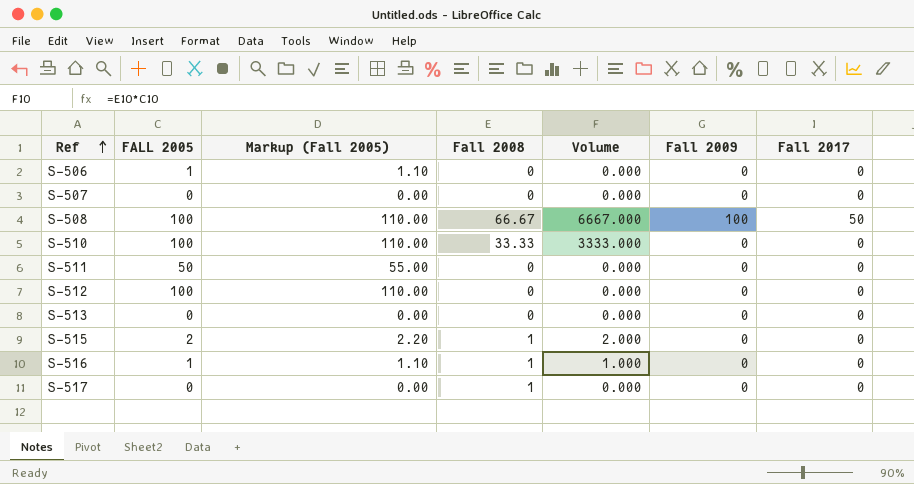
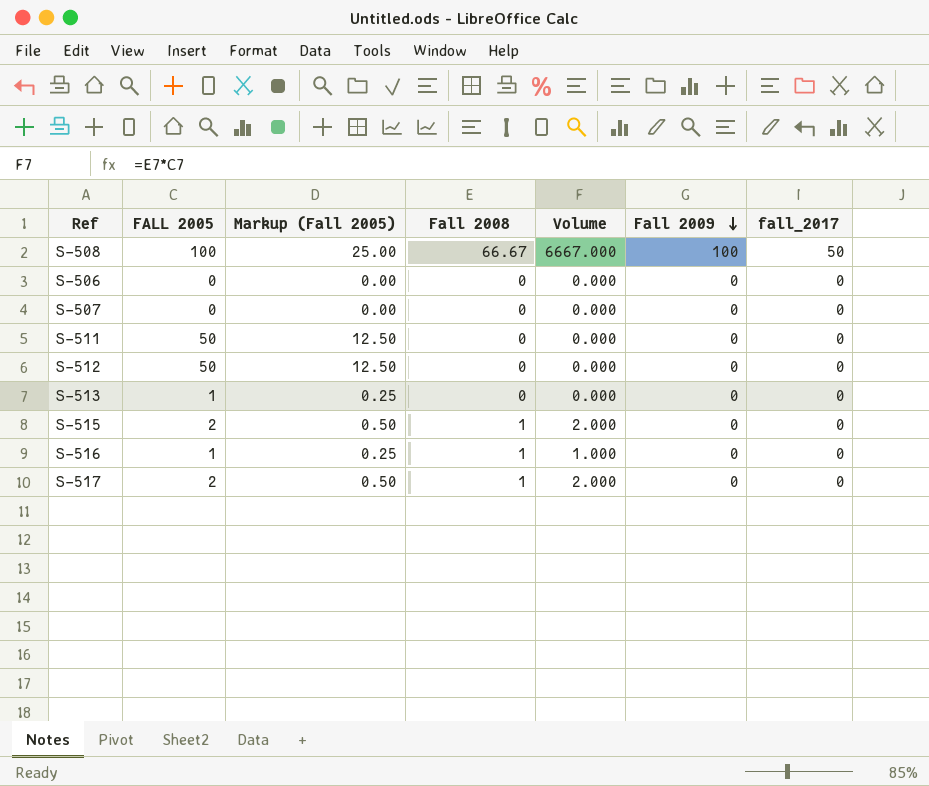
row order: Ref ascending -> Fall 2009 descending
column Markup (Fall 2005) | formula: [FALL 2005] * 1.1 -> [FALL 2005] * 0.25
column name: Fall 2017 -> fall_2017
row S-510: 100 | 110.00 | 33.33 | 3333.000 | 0 | 0 -> none
S-506 | FALL 2005: 1 -> 0
S-512 | FALL 2005: 100 -> 50
S-513 | FALL 2005: 0 -> 1
S-517 | FALL 2005: 0 -> 2
S-517 | Volume: 0.000 -> 2.000

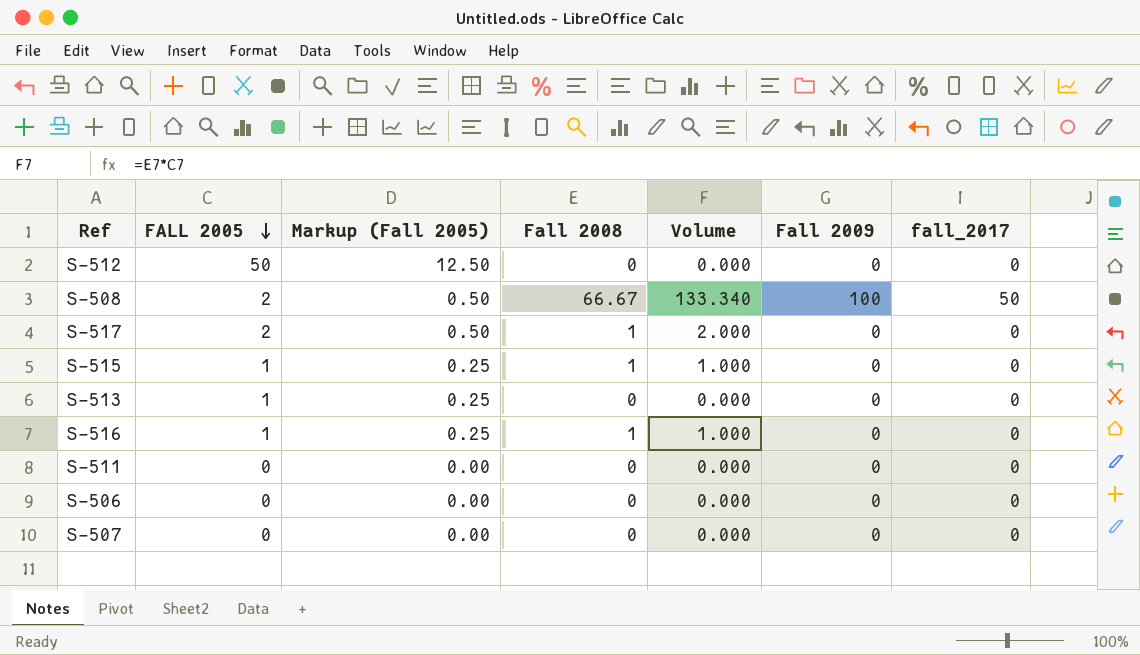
row order: Fall 2009 descending -> FALL 2005 descending
S-508 | FALL 2005: 100 -> 2
S-508 | Markup (Fall 2005): 25.00 -> 0.50
S-508 | Volume: 6667.000 -> 133.340
S-515 | FALL 2005: 2 -> 1
S-515 | Markup (Fall 2005): 0.50 -> 0.25
S-515 | Volume: 2.000 -> 1.000
S-511 | FALL 2005: 50 -> 0
S-511 | Markup (Fall 2005): 12.50 -> 0.00

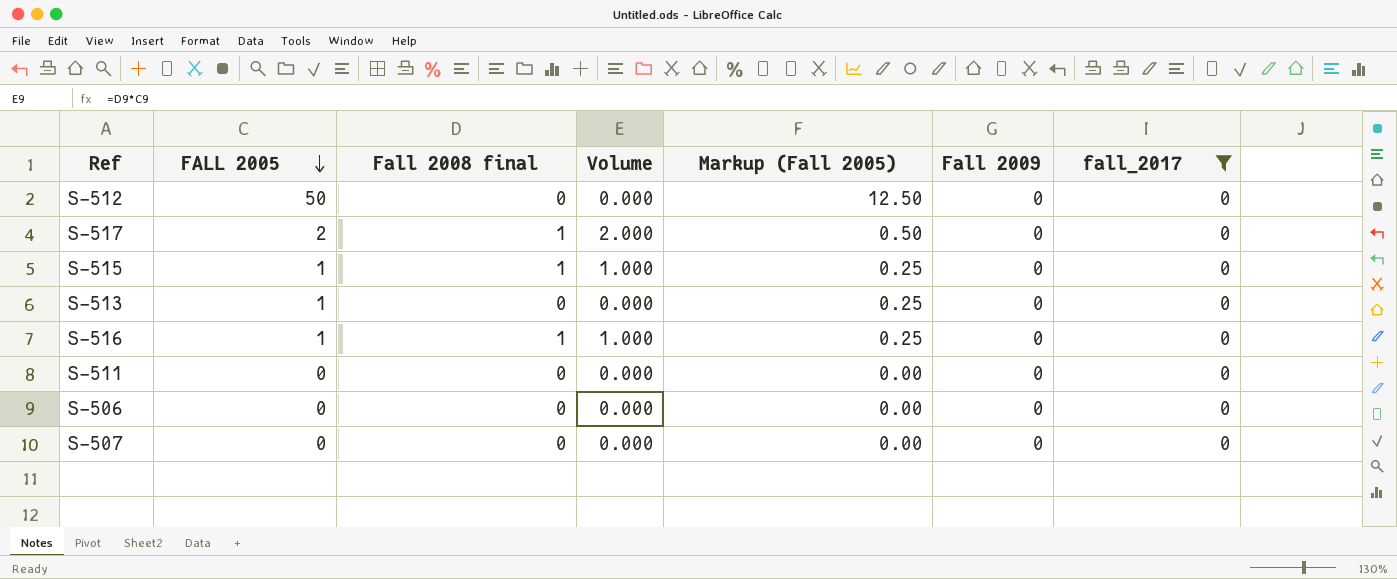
filter: none -> fall_2017 = 0
column name: Fall 2008 -> Fall 2008 final
column Markup (Fall 2005) | position: 3 -> 5

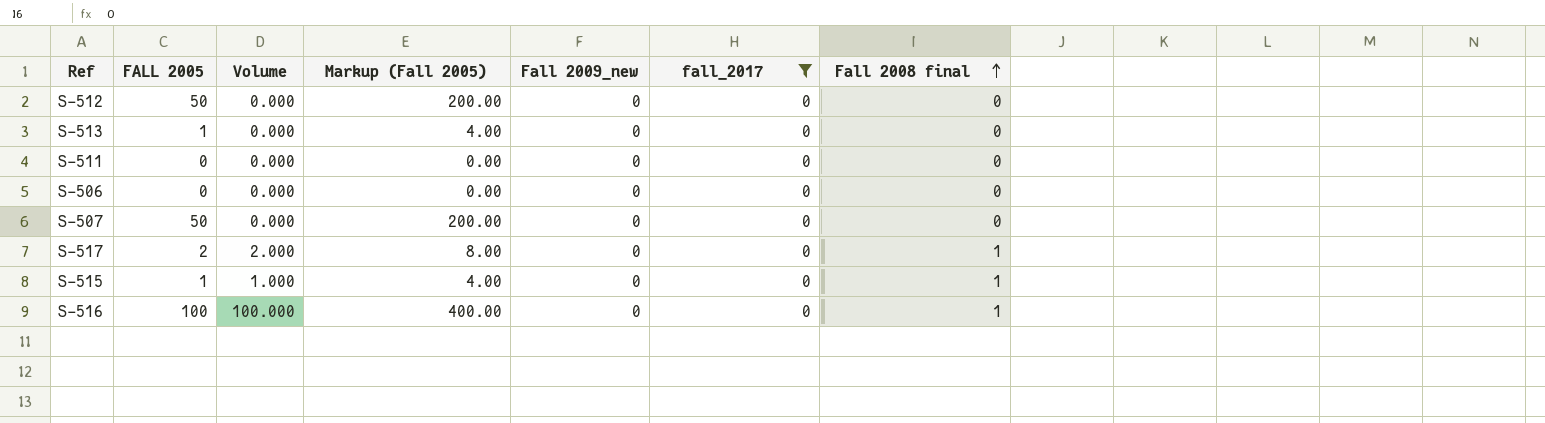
row order: FALL 2005 descending -> Fall 2008 final ascending
column Markup (Fall 2005) | formula: [FALL 2005] * 0.25 -> [FALL 2005] * 4
column name: Fall 2009 -> Fall 2009_new
column Fall 2008 final | position: 3 -> 7
S-507 | FALL 2005: 0 -> 50
S-516 | FALL 2005: 1 -> 100
S-516 | Volume: 1.000 -> 100.000

